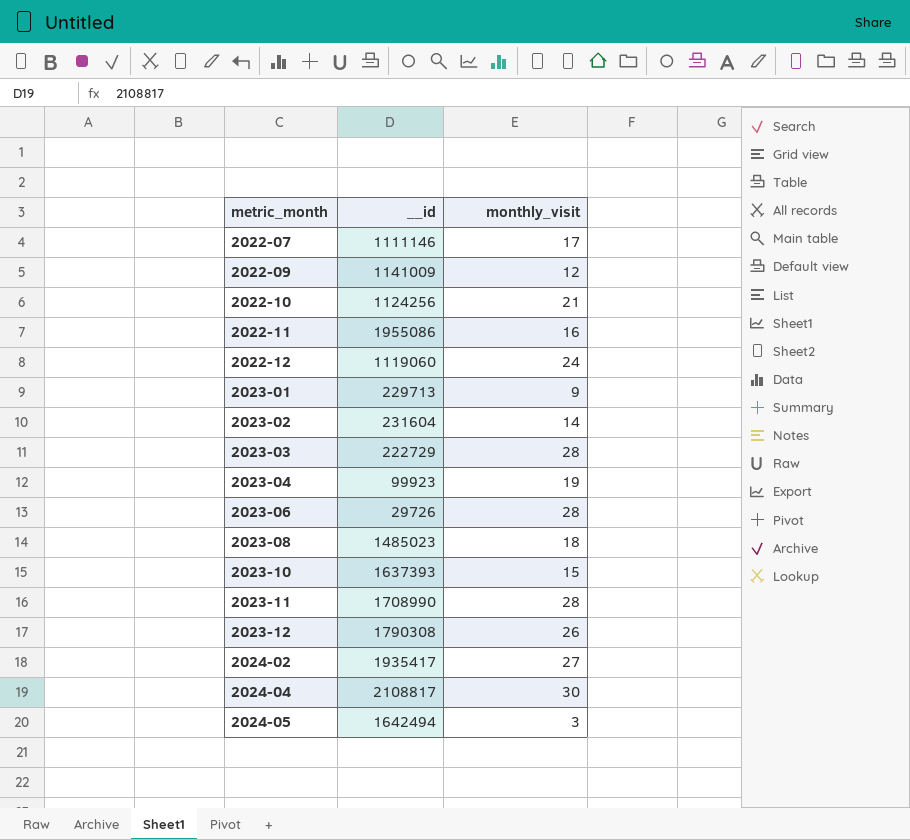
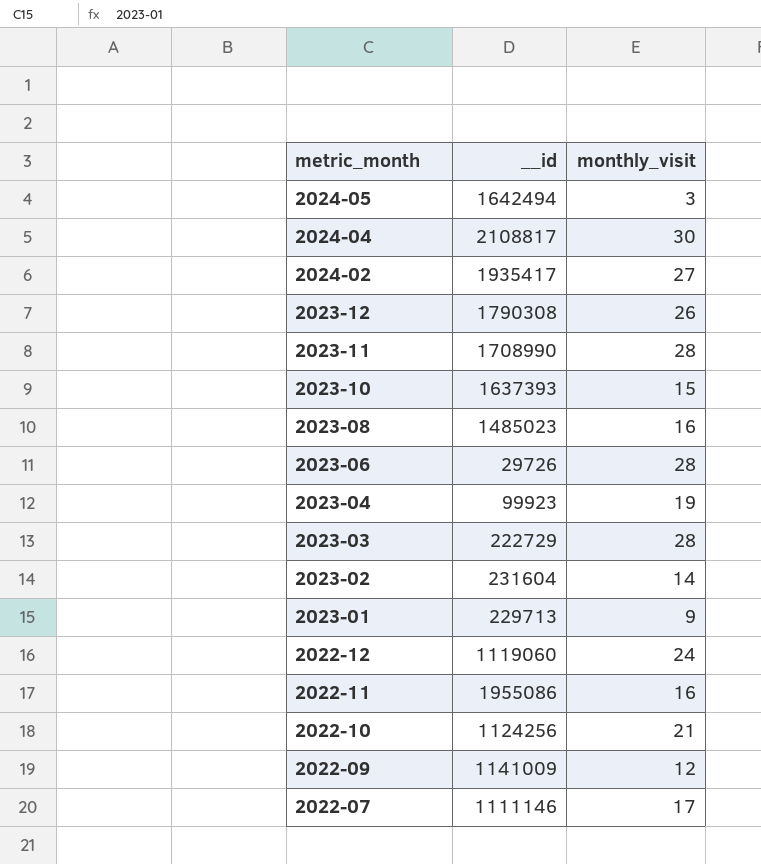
row order: metric_month ascending -> metric_month descending
2023-08 | monthly_visit: 18 -> 16

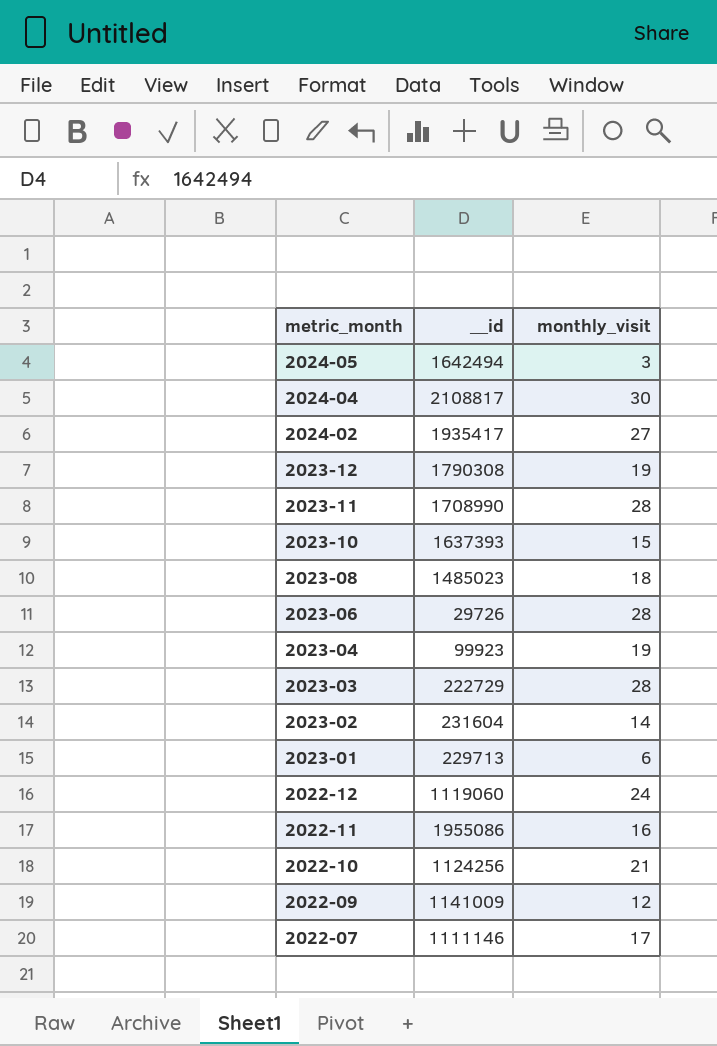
2023-12 | monthly_visit: 26 -> 19
2023-08 | monthly_visit: 16 -> 18
2023-01 | monthly_visit: 9 -> 6

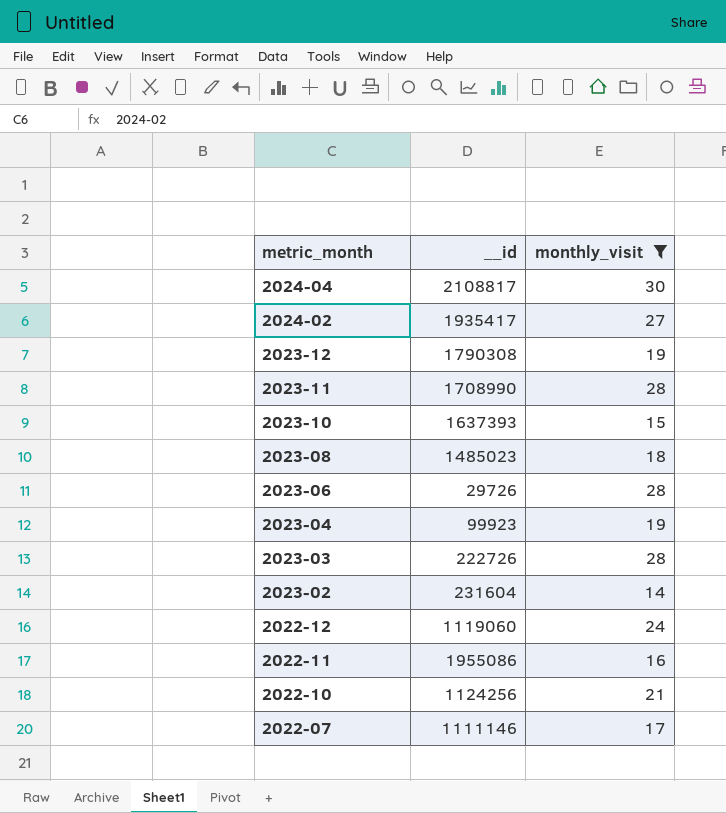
filter: none -> monthly_visit >= 14
2023-03 | __id: 222729 -> 222726

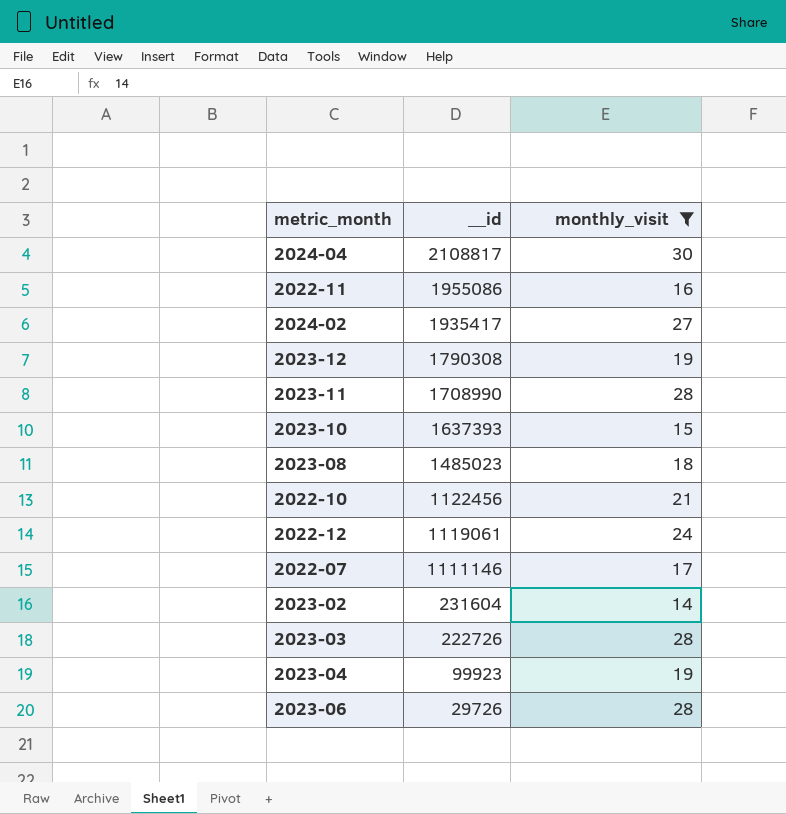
row order: metric_month descending -> __id descending
2022-10 | __id: 1124256 -> 1122456
2022-12 | __id: 1119060 -> 1119061

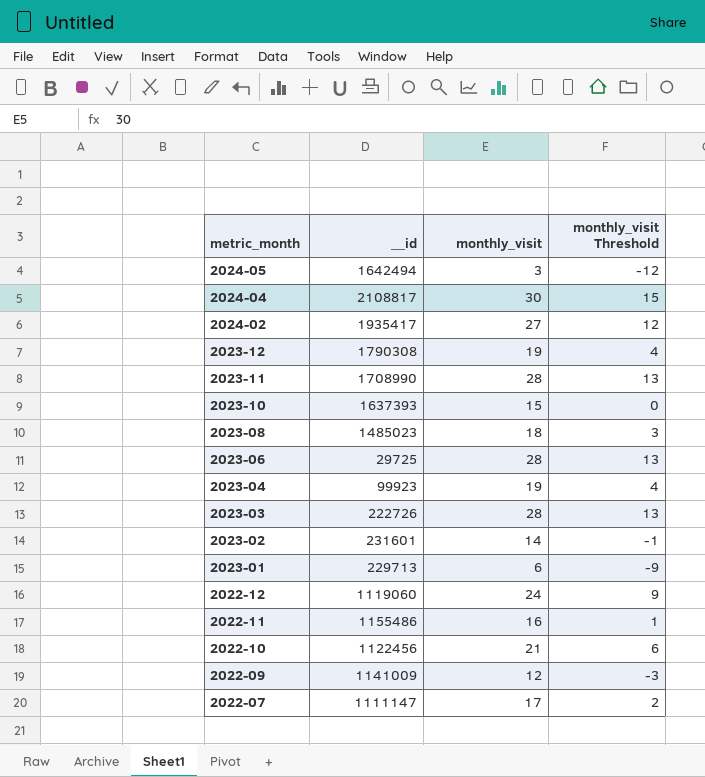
filter: monthly_visit >= 14 -> none
row order: __id descending -> metric_month descending
column monthly_visit Threshold | formula: none -> [monthly_visit] - 15
2023-06 | __id: 29726 -> 29725
2023-02 | __id: 231604 -> 231601
2022-12 | __id: 1119061 -> 1119060
2022-11 | __id: 1955086 -> 1155486
2022-07 | __id: 1111146 -> 1111147

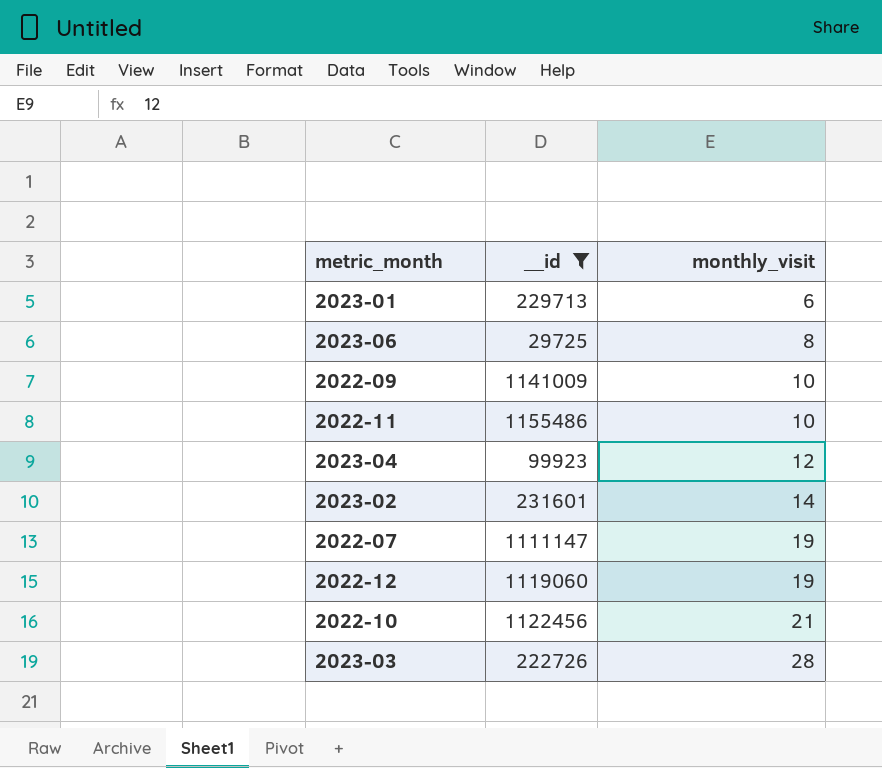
filter: none -> __id <= 1155486
row order: metric_month descending -> monthly_visit ascending
column monthly_visit Threshold | formula: [monthly_visit] - 15 -> none
2023-06 | monthly_visit: 28 -> 8
2022-09 | monthly_visit: 12 -> 10
2022-11 | monthly_visit: 16 -> 10
2023-04 | monthly_visit: 19 -> 12
2022-07 | monthly_visit: 17 -> 19
2022-12 | monthly_visit: 24 -> 19

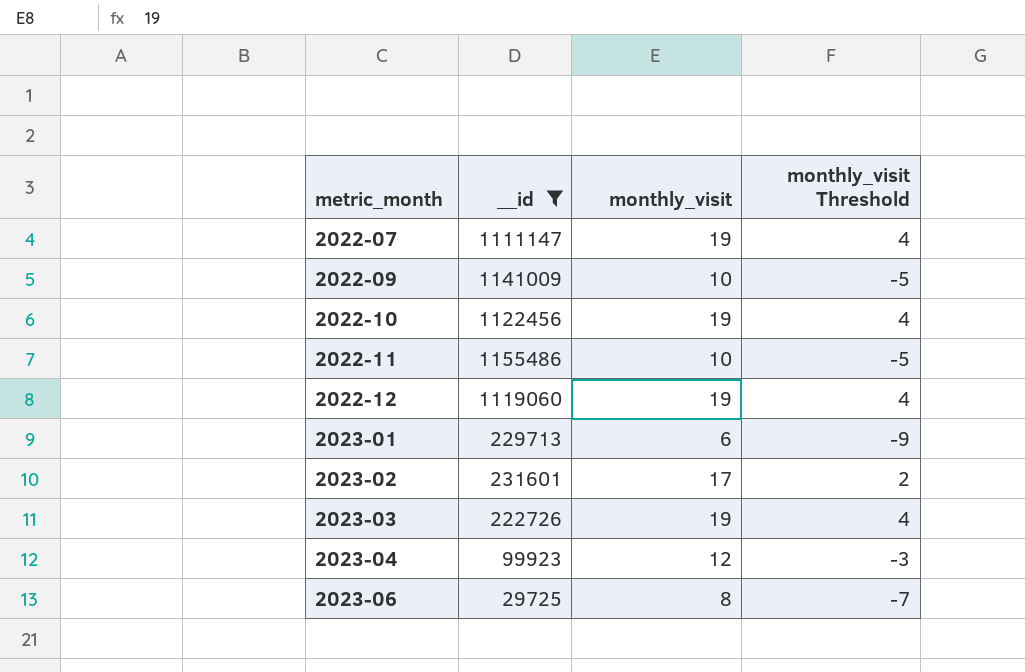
row order: monthly_visit ascending -> metric_month ascending
column monthly_visit Threshold | formula: none -> [monthly_visit] - 15
2022-10 | monthly_visit: 21 -> 19
2023-02 | monthly_visit: 14 -> 17
2023-03 | monthly_visit: 28 -> 19

